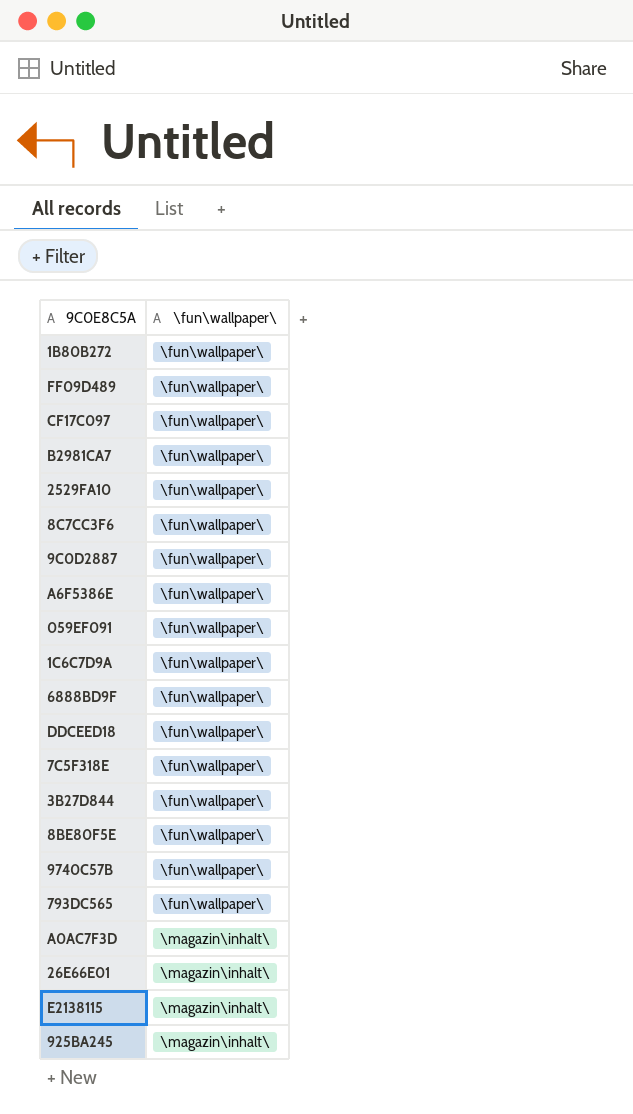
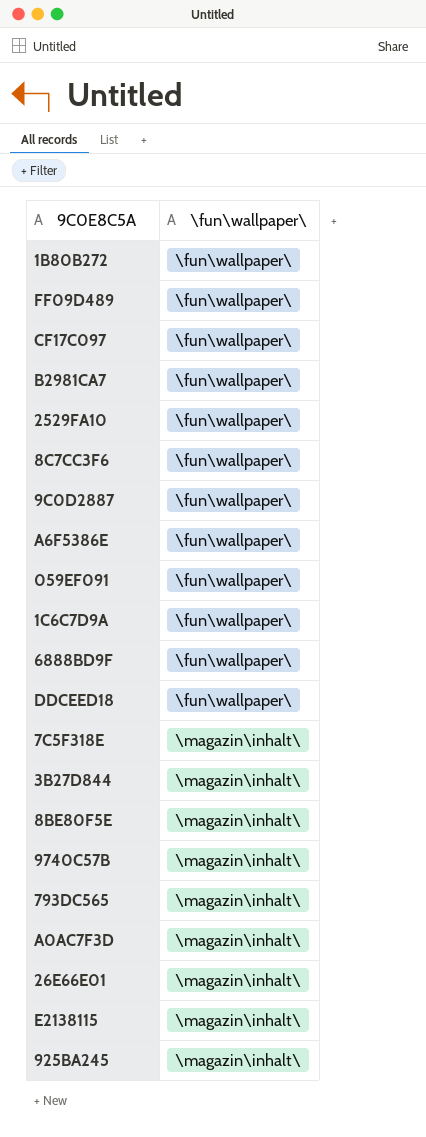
7C5F318E | \fun\wallpaper\: \fun\wallpaper\ -> \magazin\inhalt\
3B27D844 | \fun\wallpaper\: \fun\wallpaper\ -> \magazin\inhalt\
8BE80F5E | \fun\wallpaper\: \fun\wallpaper\ -> \magazin\inhalt\
9740C57B | \fun\wallpaper\: \fun\wallpaper\ -> \magazin\inhalt\
793DC565 | \fun\wallpaper\: \fun\wallpaper\ -> \magazin\inhalt\

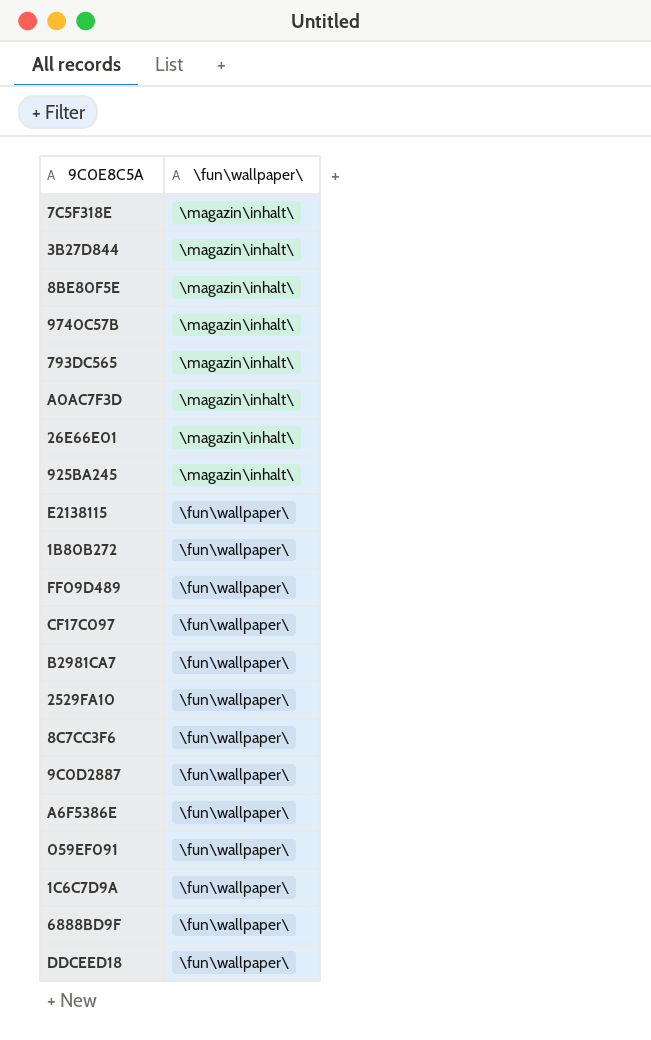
row order: \fun\wallpaper\ ascending -> \fun\wallpaper\ descending
E2138115 | \fun\wallpaper\: \magazin\inhalt\ -> \fun\wallpaper\

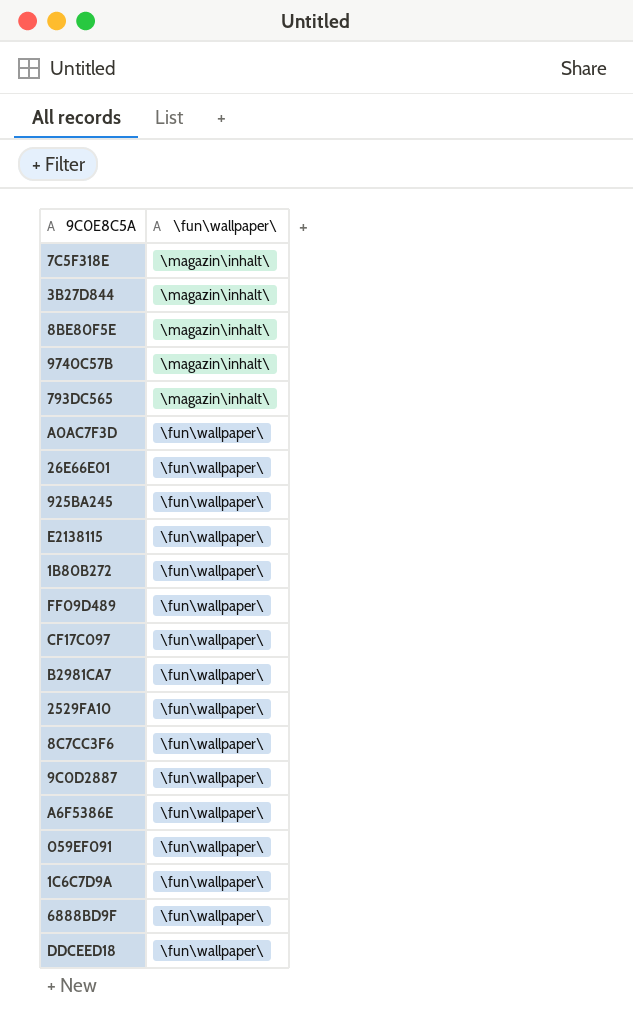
A0AC7F3D | \fun\wallpaper\: \magazin\inhalt\ -> \fun\wallpaper\
26E66E01 | \fun\wallpaper\: \magazin\inhalt\ -> \fun\wallpaper\
925BA245 | \fun\wallpaper\: \magazin\inhalt\ -> \fun\wallpaper\

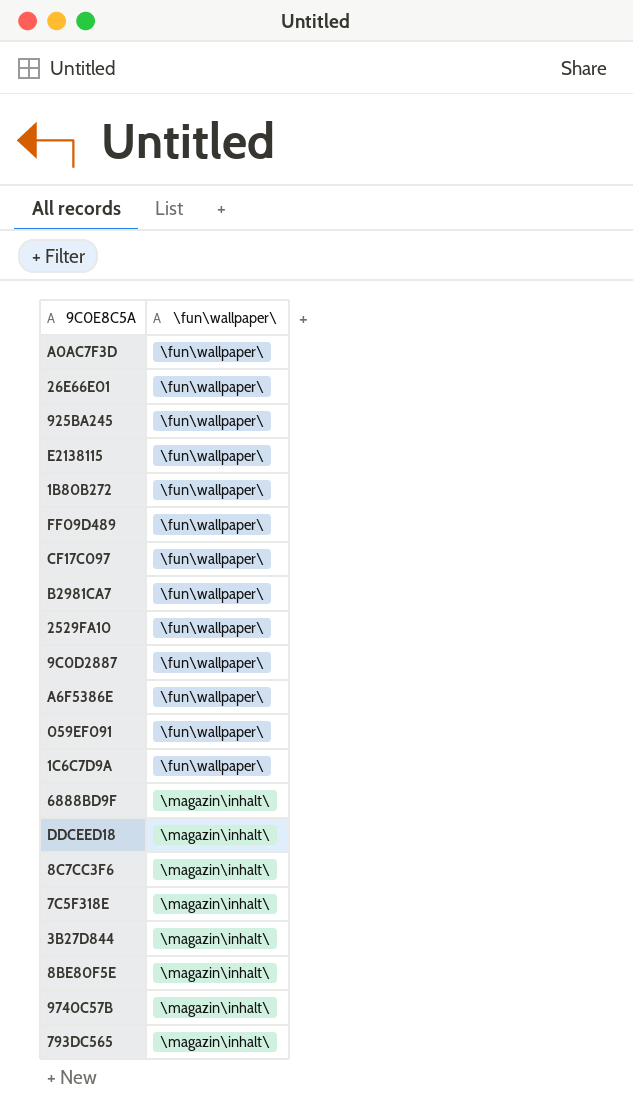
row order: \fun\wallpaper\ descending -> \fun\wallpaper\ ascending
6888BD9F | \fun\wallpaper\: \fun\wallpaper\ -> \magazin\inhalt\
DDCEED18 | \fun\wallpaper\: \fun\wallpaper\ -> \magazin\inhalt\
8C7CC3F6 | \fun\wallpaper\: \fun\wallpaper\ -> \magazin\inhalt\

